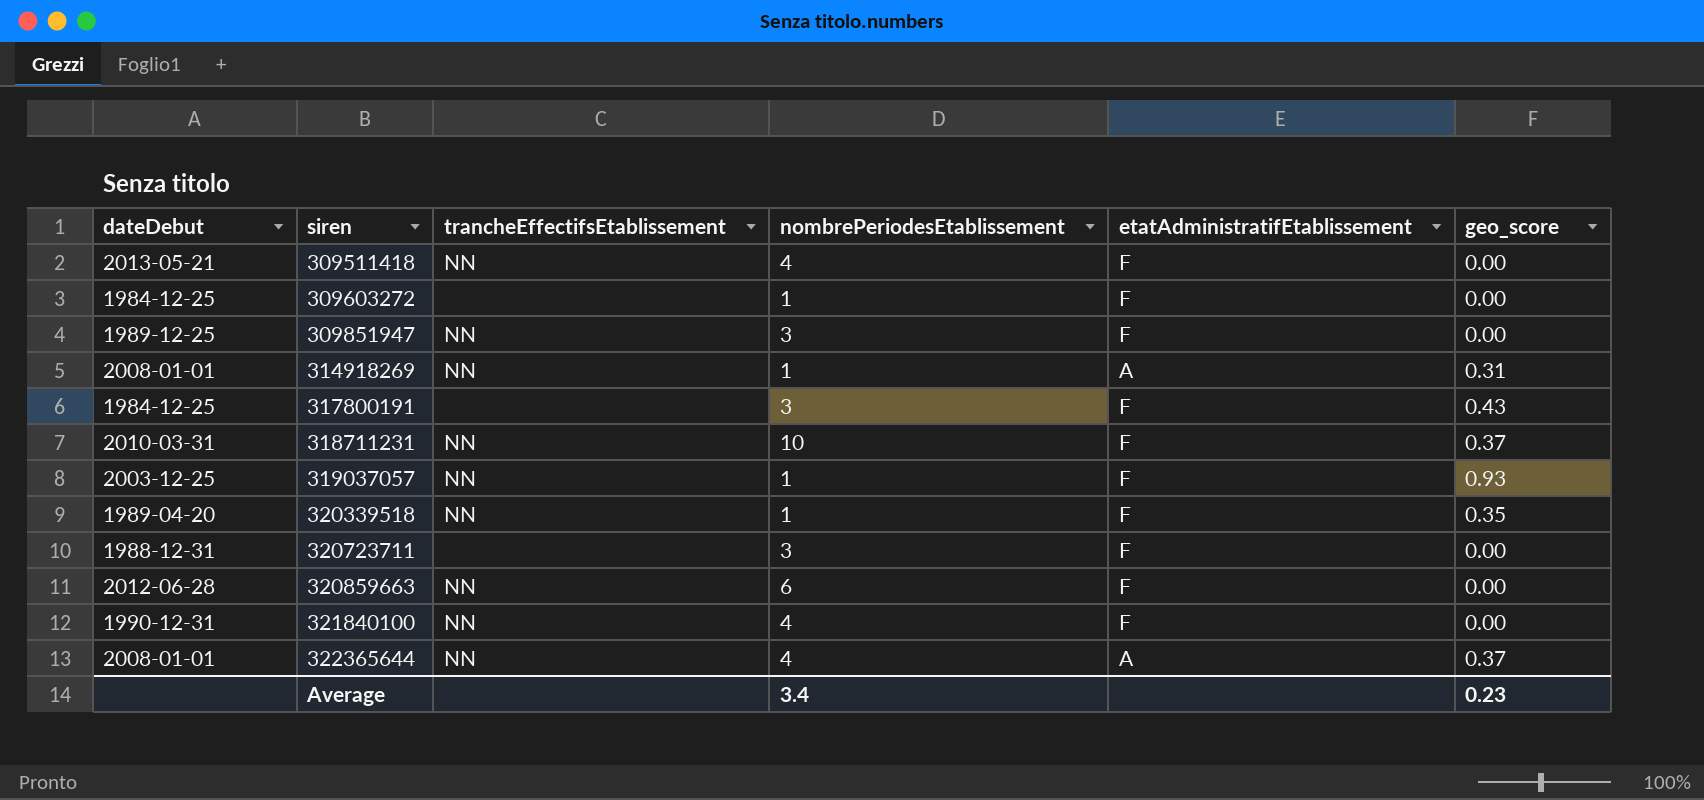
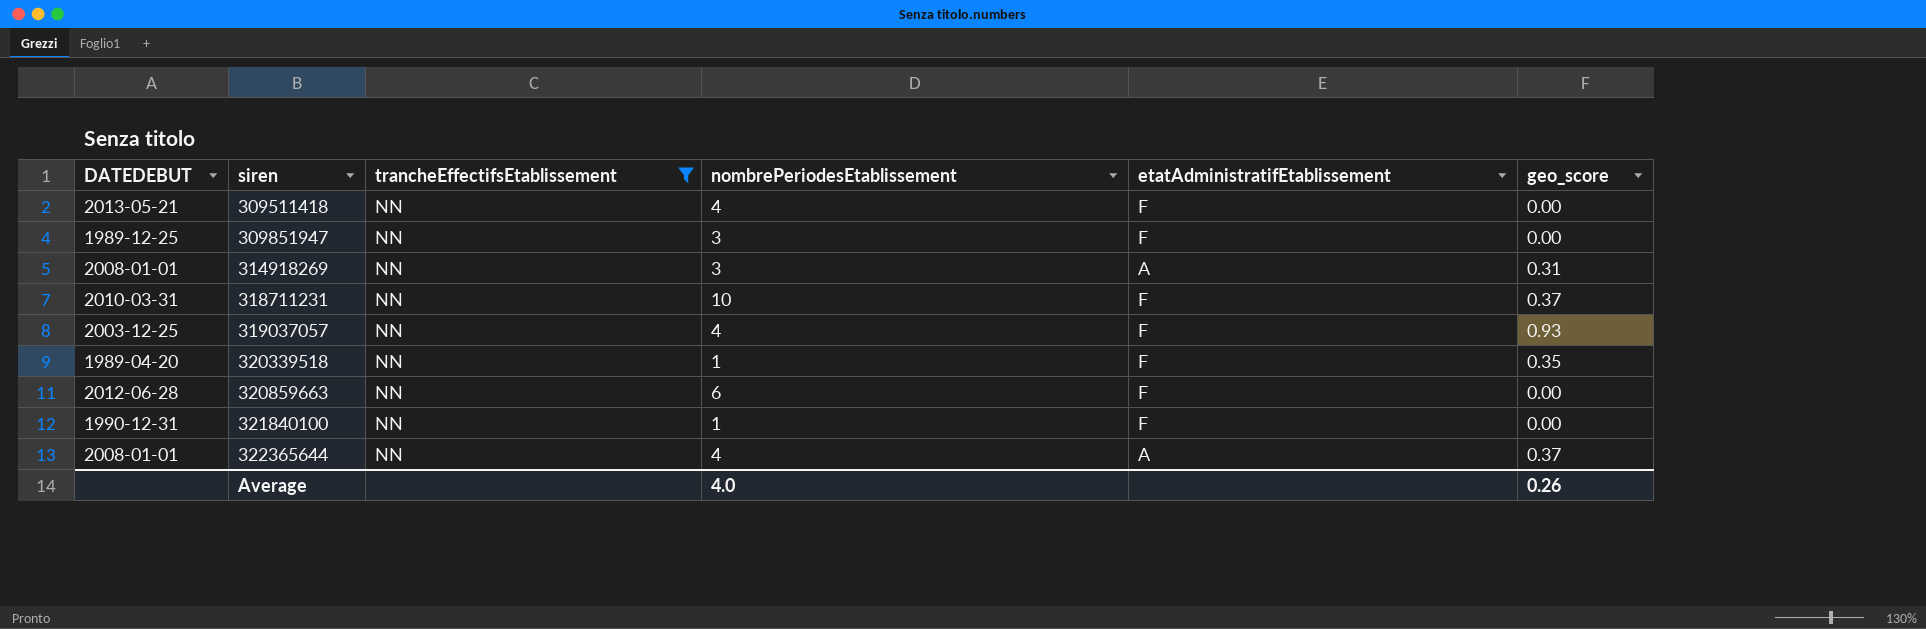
filter: none -> trancheEffectifsEtablissement = NN
column name: dateDebut -> DATEDEBUT
314918269 | nombrePeriodesEtablissement: 1 -> 3
319037057 | nombrePeriodesEtablissement: 1 -> 4
321840100 | nombrePeriodesEtablissement: 4 -> 1
Average | nombrePeriodesEtablissement: 3.4 -> 4.0
Average | geo_score: 0.23 -> 0.26

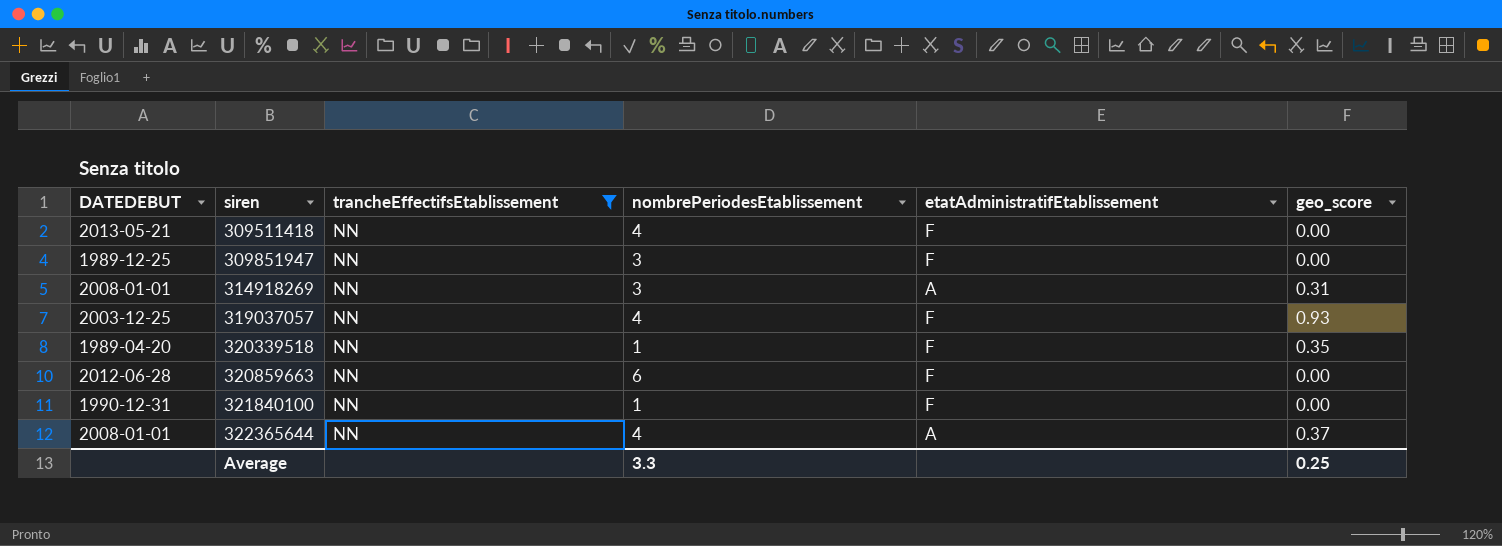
row 318711231: 2010-03-31 | NN | 10 | F | 0.37 -> none
Average | nombrePeriodesEtablissement: 4.0 -> 3.3
Average | geo_score: 0.26 -> 0.25

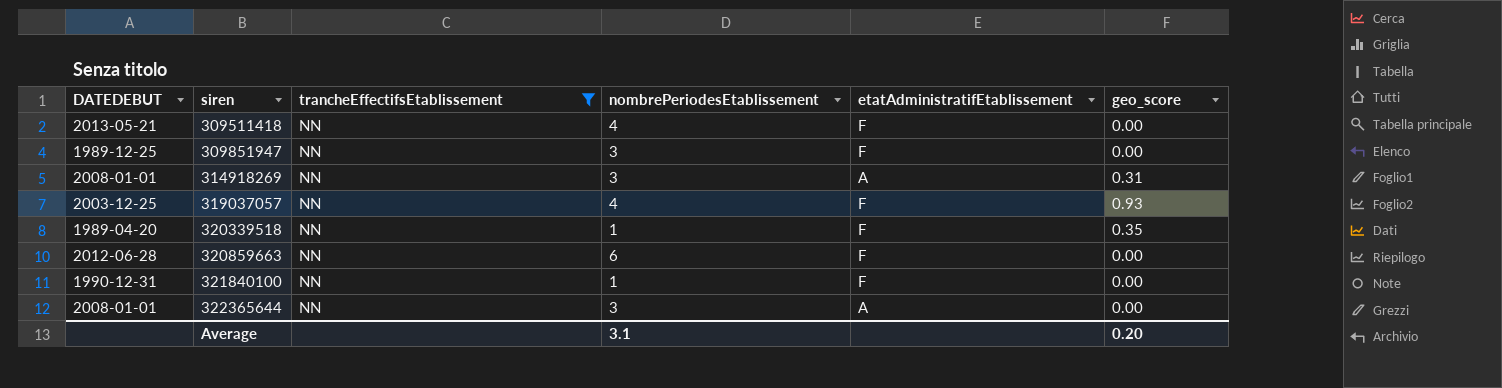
322365644 | nombrePeriodesEtablissement: 4 -> 3
322365644 | geo_score: 0.37 -> 0.00
Average | nombrePeriodesEtablissement: 3.3 -> 3.1
Average | geo_score: 0.25 -> 0.20

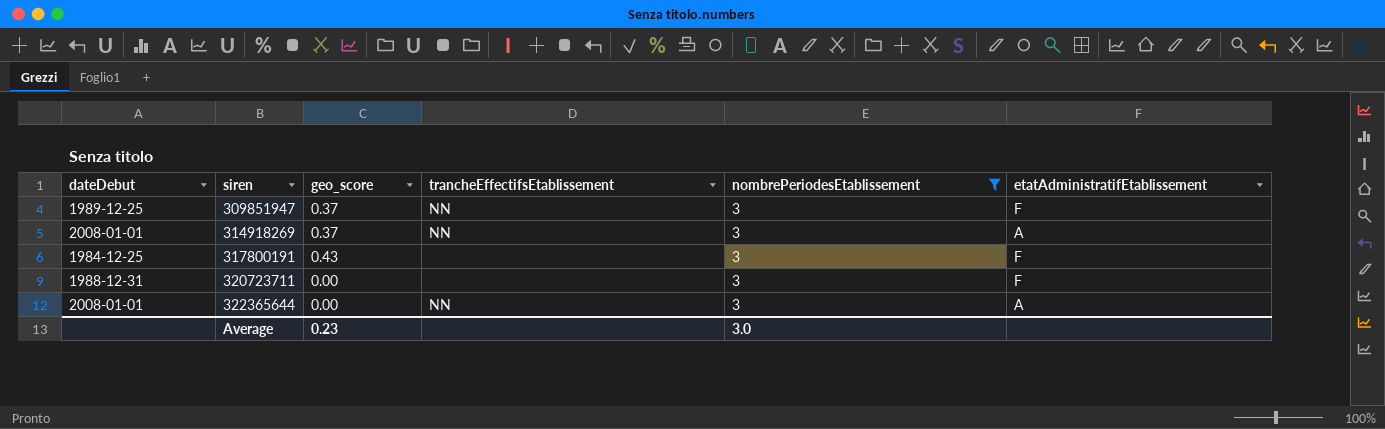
filter: trancheEffectifsEtablissement = NN -> nombrePeriodesEtablissement = 3
column name: DATEDEBUT -> dateDebut
column geo_score | position: 6 -> 3
309851947 | geo_score: 0.00 -> 0.37
314918269 | geo_score: 0.31 -> 0.37
Average | geo_score: 0.20 -> 0.23
Average | nombrePeriodesEtablissement: 3.1 -> 3.0

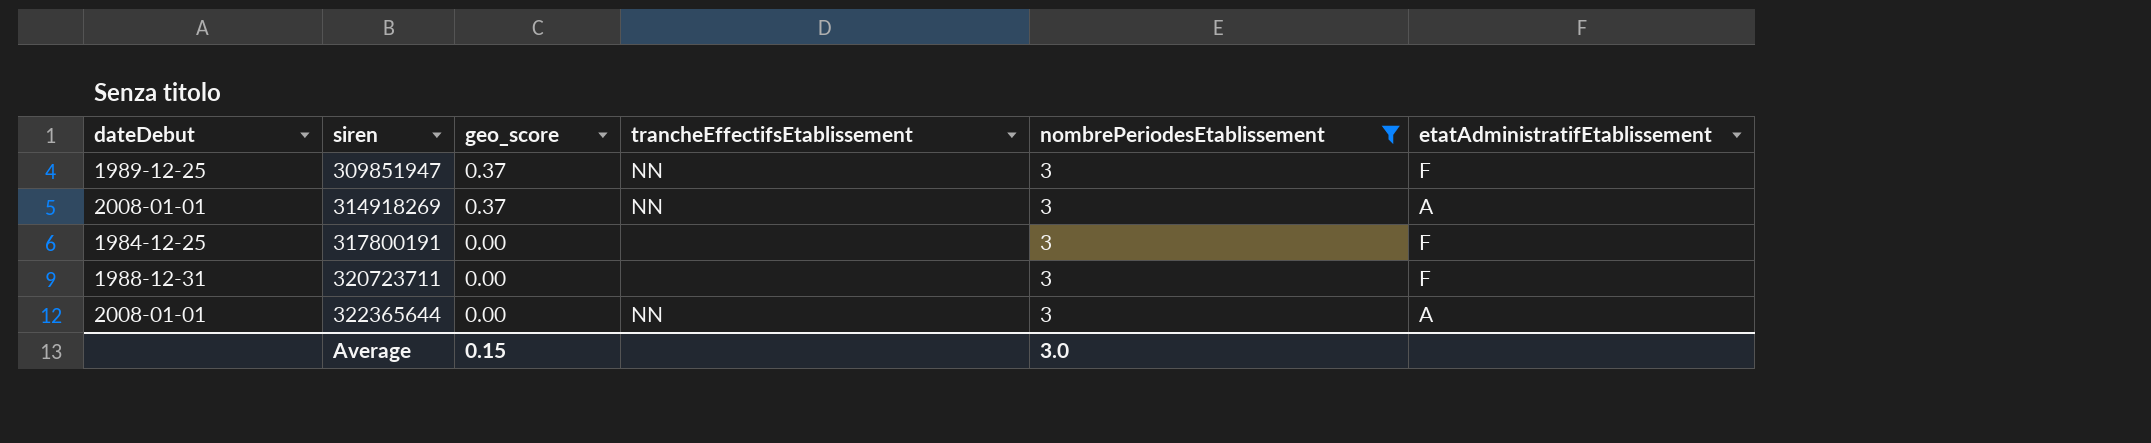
317800191 | geo_score: 0.43 -> 0.00
Average | geo_score: 0.23 -> 0.15

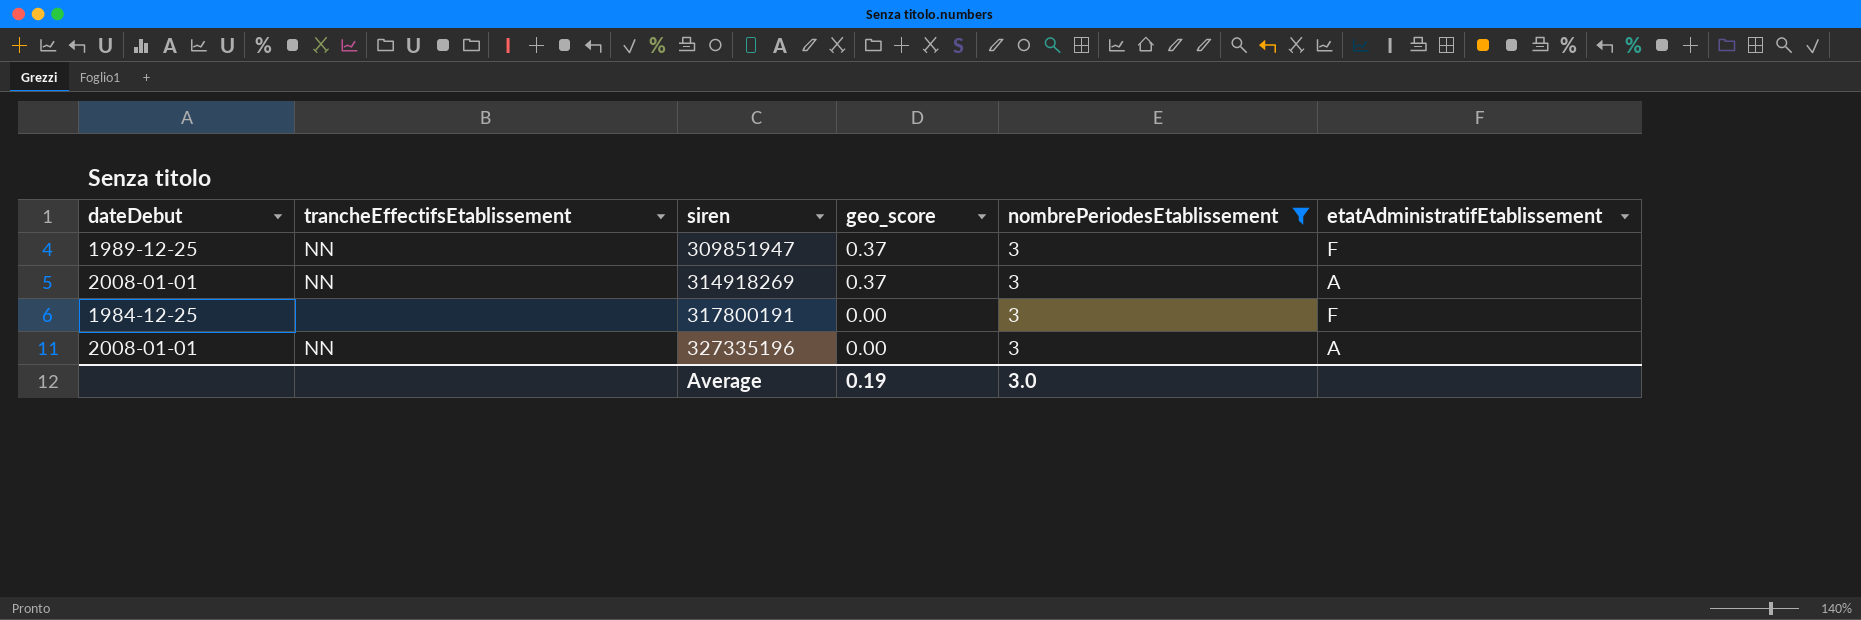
column trancheEffectifsEtablissement | position: 4 -> 2
row 320723711: 1988-12-31 | 0.00 | none | 3 | F -> none
row 322365644: 2008-01-01 | 0.00 | NN | 3 | A -> none
row 327335196: none -> 2008-01-01 | NN | 0.00 | 3 | A
Average | geo_score: 0.15 -> 0.19

